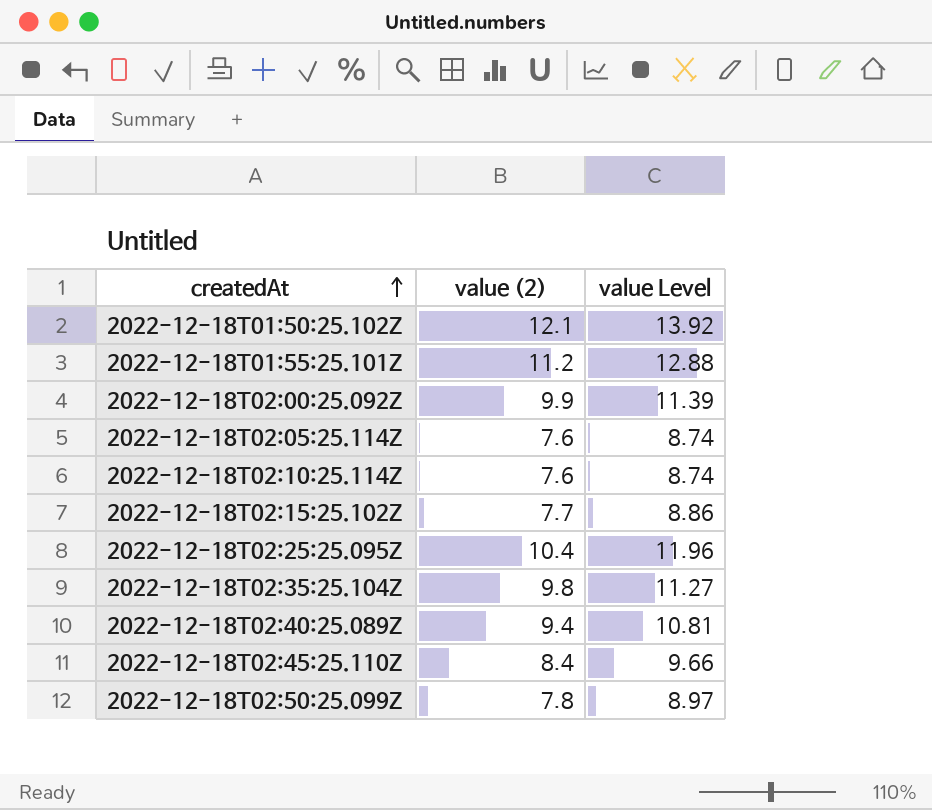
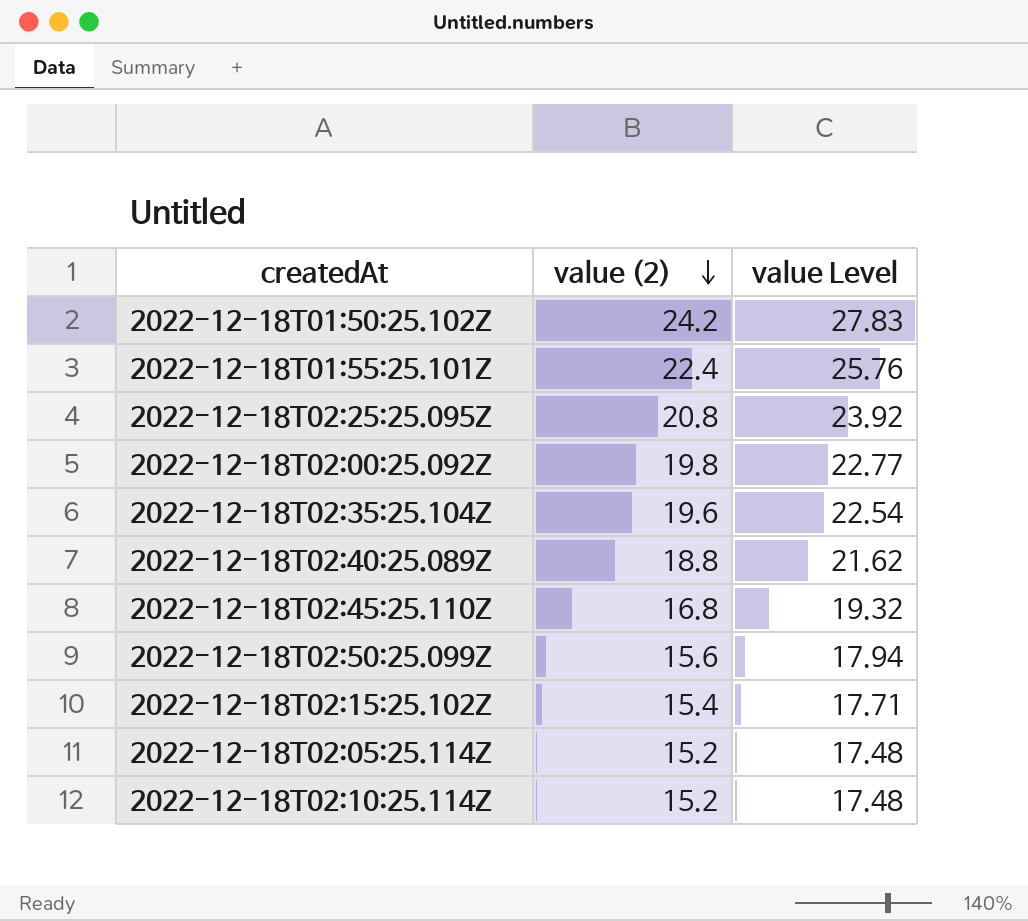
row order: createdAt ascending -> value (2) descending
2022-12-18T01:50:25.102Z | value (2): 12.1 -> 24.2
2022-12-18T01:50:25.102Z | value Level: 13.92 -> 27.83
2022-12-18T01:55:25.101Z | value (2): 11.2 -> 22.4
2022-12-18T01:55:25.101Z | value Level: 12.88 -> 25.76
2022-12-18T02:25:25.095Z | value (2): 10.4 -> 20.8
2022-12-18T02:25:25.095Z | value Level: 11.96 -> 23.92
2022-12-18T02:00:25.092Z | value (2): 9.9 -> 19.8
2022-12-18T02:00:25.092Z | value Level: 11.39 -> 22.77
2022-12-18T02:35:25.104Z | value (2): 9.8 -> 19.6
2022-12-18T02:35:25.104Z | value Level: 11.27 -> 22.54
2022-12-18T02:40:25.089Z | value (2): 9.4 -> 18.8
2022-12-18T02:40:25.089Z | value Level: 10.81 -> 21.62
2022-12-18T02:45:25.110Z | value (2): 8.4 -> 16.8
2022-12-18T02:45:25.110Z | value Level: 9.66 -> 19.32
2022-12-18T02:50:25.099Z | value (2): 7.8 -> 15.6
2022-12-18T02:50:25.099Z | value Level: 8.97 -> 17.94
2022-12-18T02:15:25.102Z | value (2): 7.7 -> 15.4
2022-12-18T02:15:25.102Z | value Level: 8.86 -> 17.71
2022-12-18T02:05:25.114Z | value (2): 7.6 -> 15.2
2022-12-18T02:05:25.114Z | value Level: 8.74 -> 17.48
2022-12-18T02:10:25.114Z | value (2): 7.6 -> 15.2
2022-12-18T02:10:25.114Z | value Level: 8.74 -> 17.48

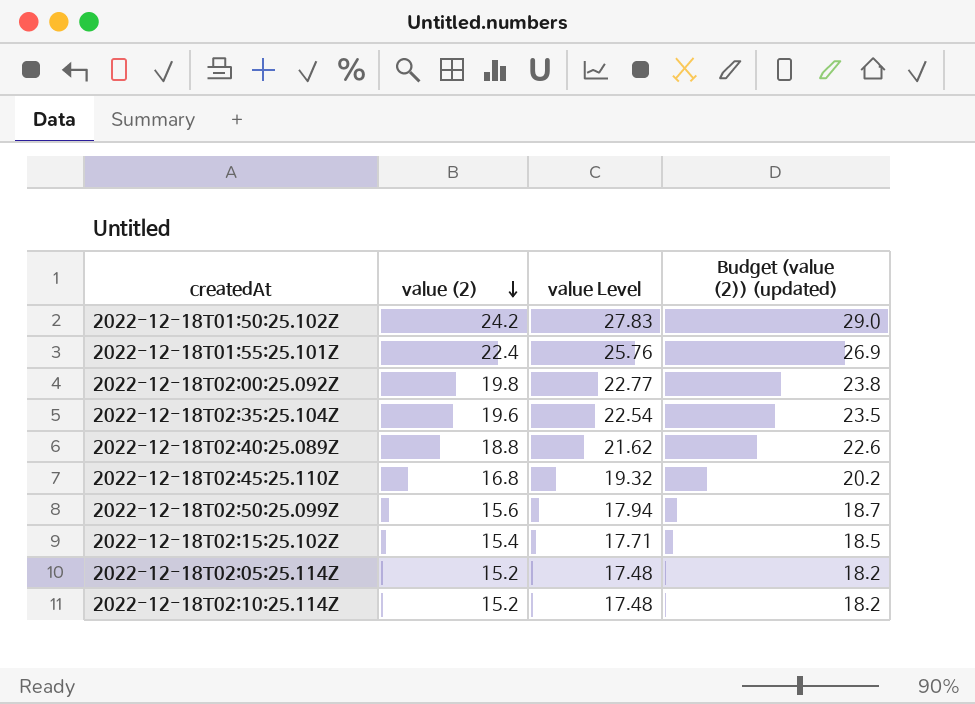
column Budget (value (2)) (updated) | formula: none -> [value (2)] * 1.2
row 2022-12-18T02:25:25.095Z: 20.8 | 23.92 -> none

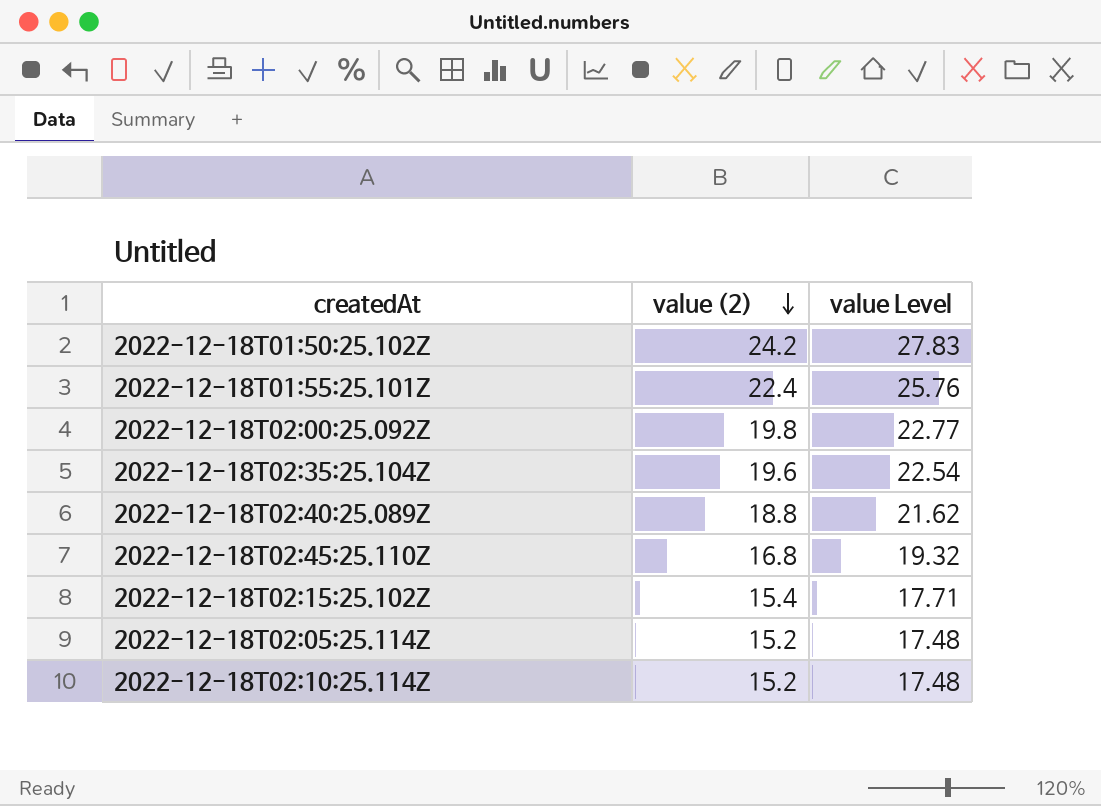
column Budget (value (2)) (updated) | formula: [value (2)] * 1.2 -> none
row 2022-12-18T02:50:25.099Z: 15.6 | 17.94 | 18.7 -> none

